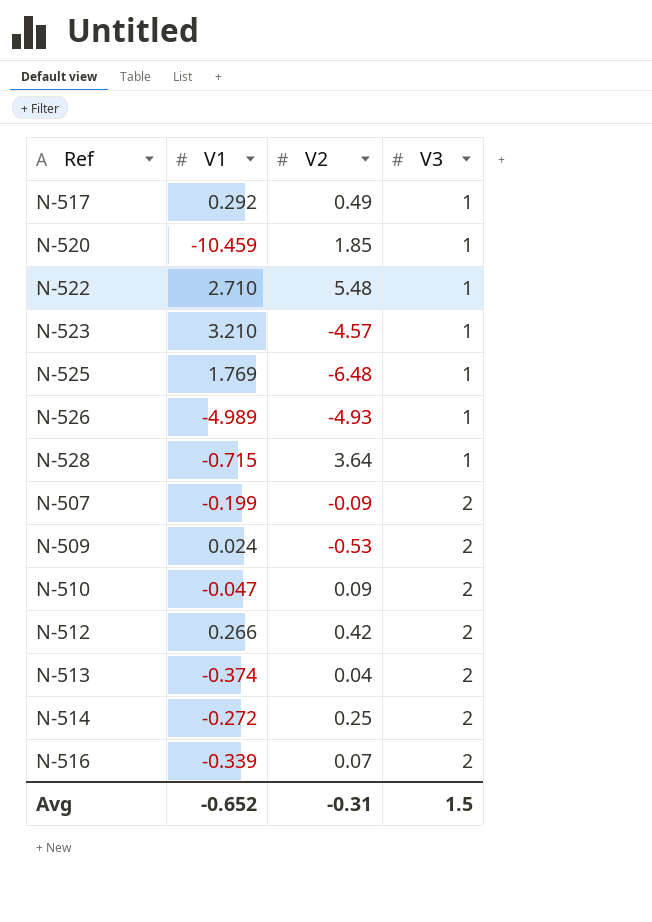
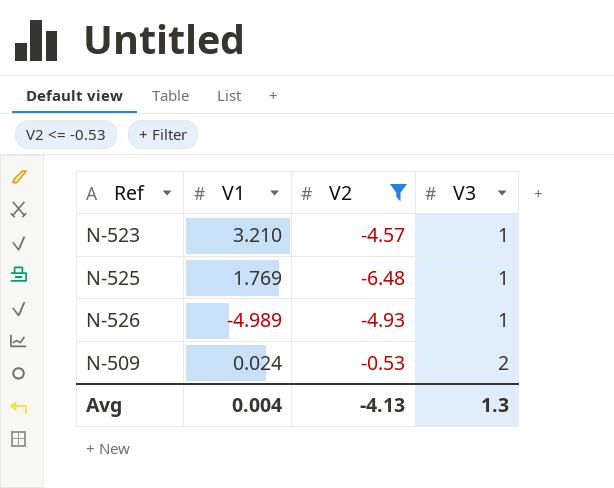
filter: none -> V2 <= -0.53
Avg | V1: -0.652 -> 0.004
Avg | V2: -0.31 -> -4.13
Avg | V3: 1.5 -> 1.3

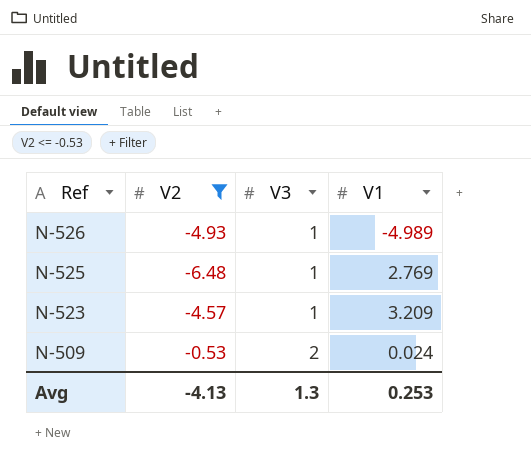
row order: V3 ascending -> Ref descending
column V1 | position: 2 -> 4
N-525 | V1: 1.769 -> 2.769
N-523 | V1: 3.210 -> 3.209
Avg | V1: 0.004 -> 0.253

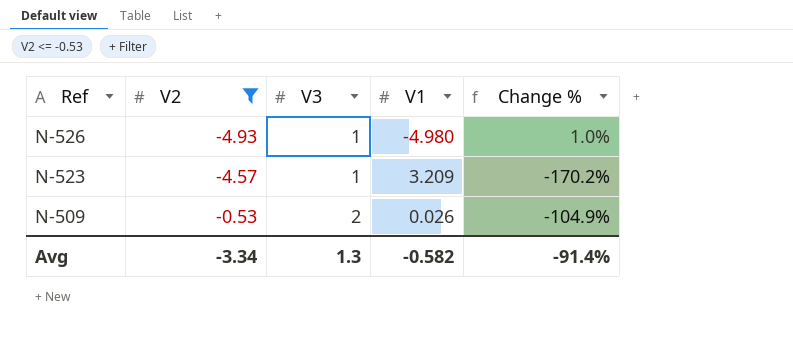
column Change % | formula: none -> ([V1] - [V2]) / [V2]
row N-525: -6.48 | 1 | 2.769 -> none
N-526 | V1: -4.989 -> -4.980
N-509 | V1: 0.024 -> 0.026
Avg | V2: -4.13 -> -3.34
Avg | V1: 0.253 -> -0.582

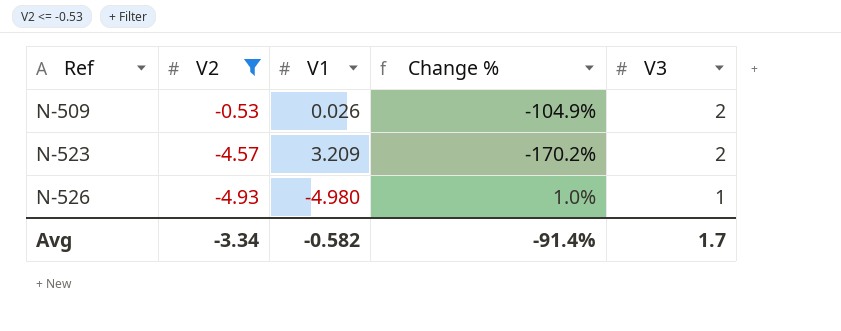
row order: Ref descending -> Ref ascending
column V3 | position: 3 -> 5
N-523 | V3: 1 -> 2
Avg | V3: 1.3 -> 1.7

